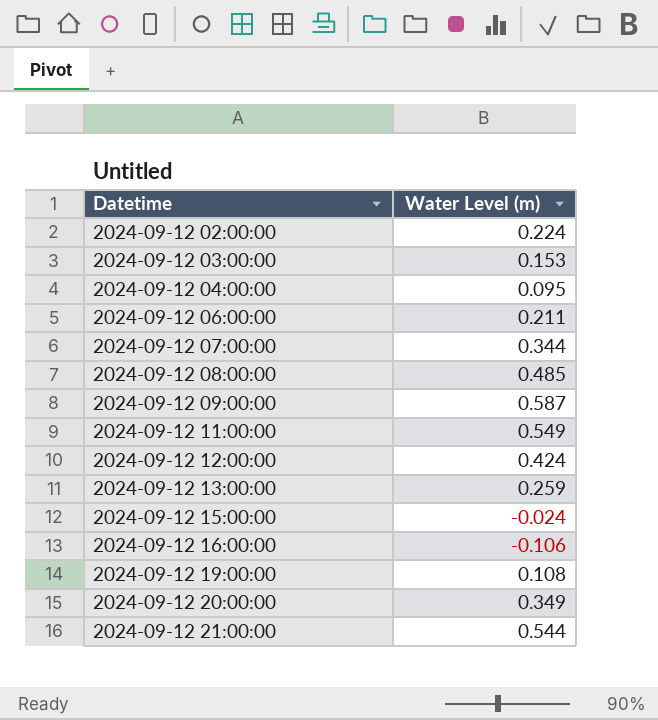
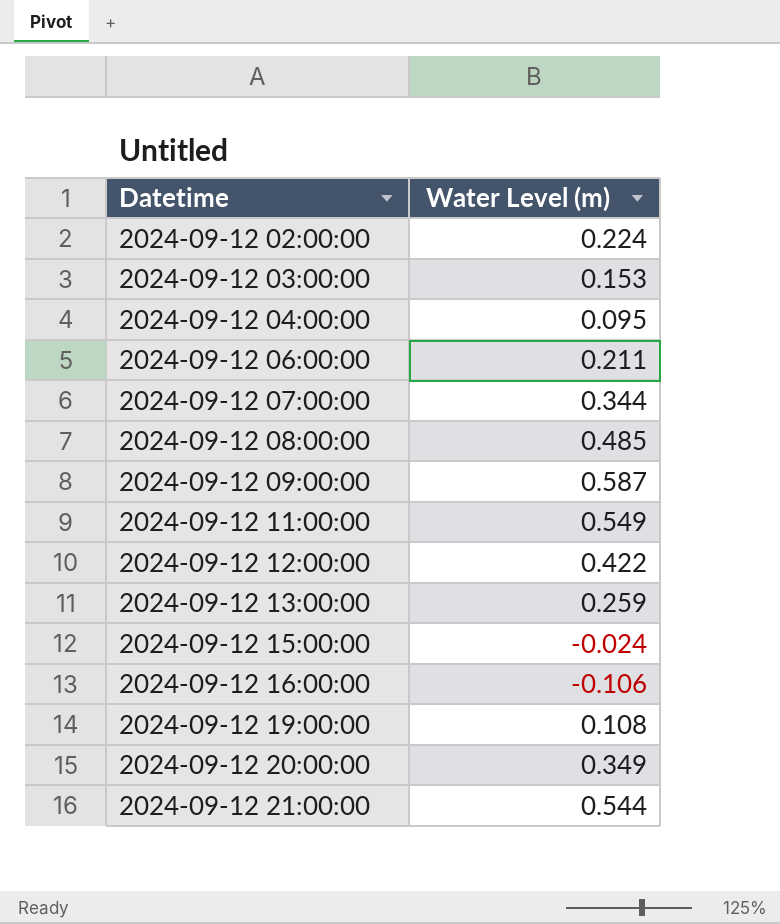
2024-09-12 12:00:00 | Water Level (m): 0.424 -> 0.422

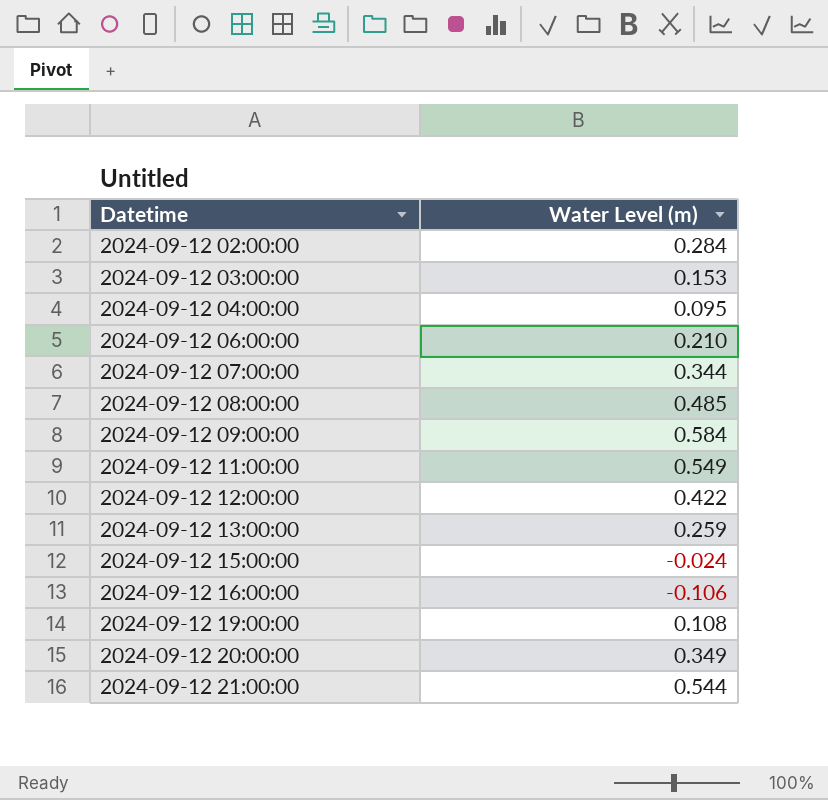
2024-09-12 02:00:00 | Water Level (m): 0.224 -> 0.284
2024-09-12 06:00:00 | Water Level (m): 0.211 -> 0.210
2024-09-12 09:00:00 | Water Level (m): 0.587 -> 0.584

